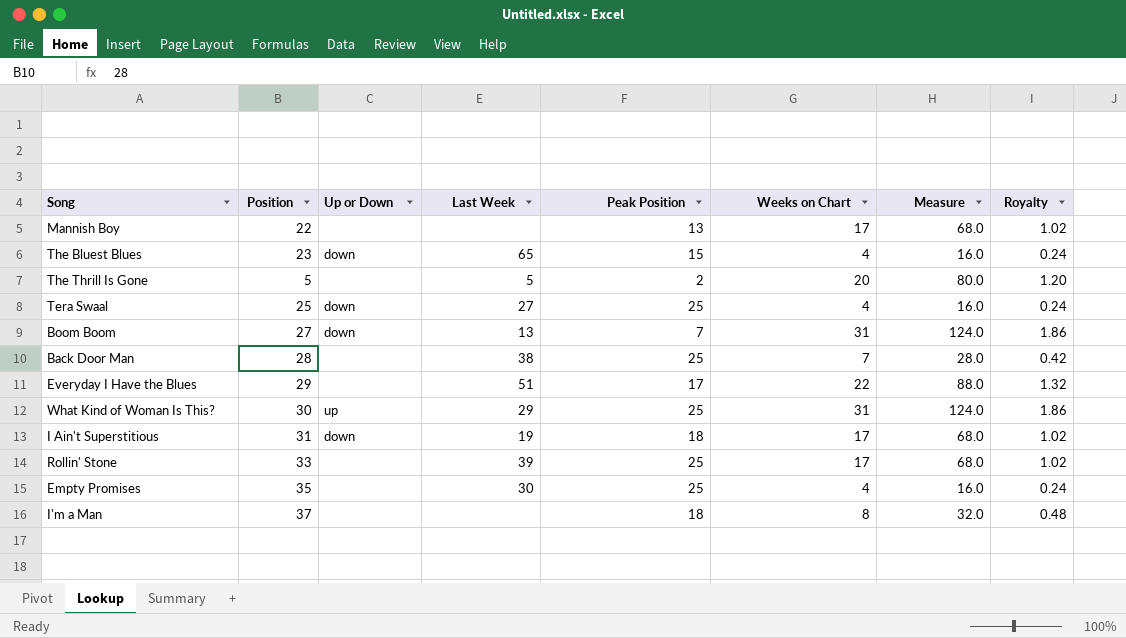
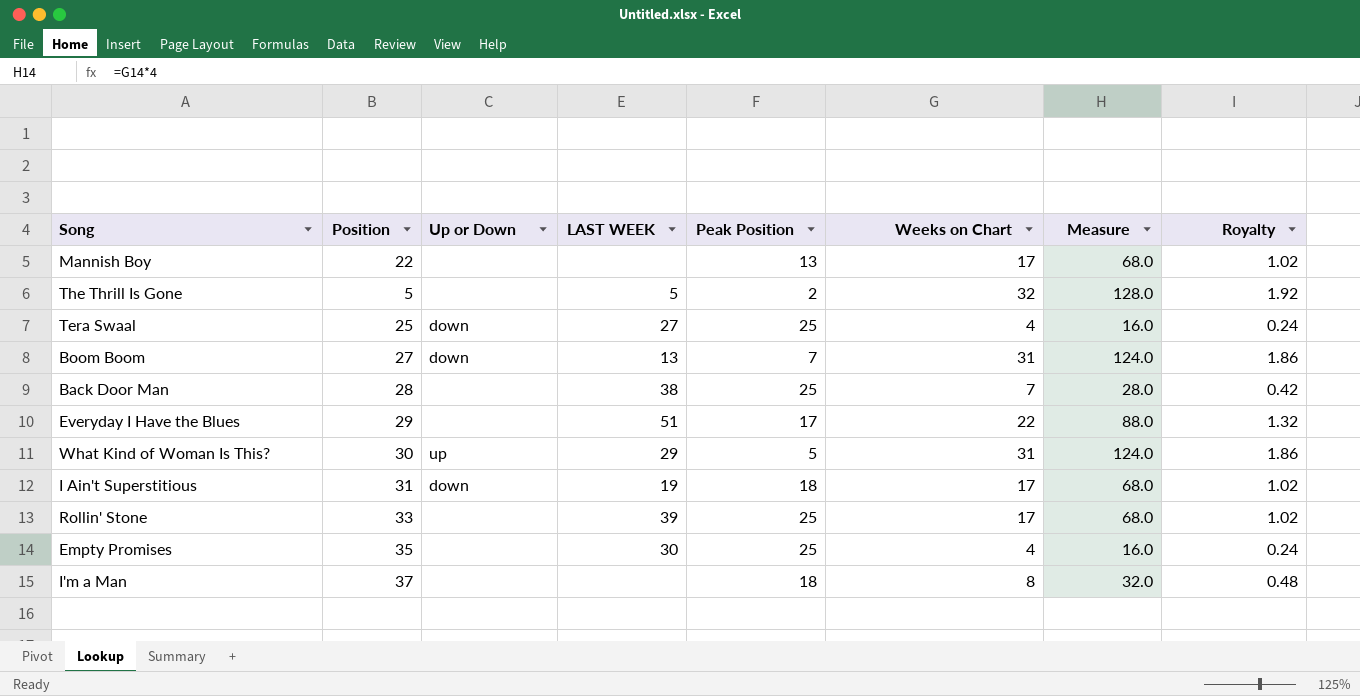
column name: Last Week -> LAST WEEK
row The Bluest Blues: 23 | down | 65 | 15 | 4 | 16.0 | 0.24 -> none
The Thrill Is Gone | Weeks on Chart: 20 -> 32
The Thrill Is Gone | Measure: 80.0 -> 128.0
The Thrill Is Gone | Royalty: 1.20 -> 1.92
What Kind of Woman Is This? | Peak Position: 25 -> 5

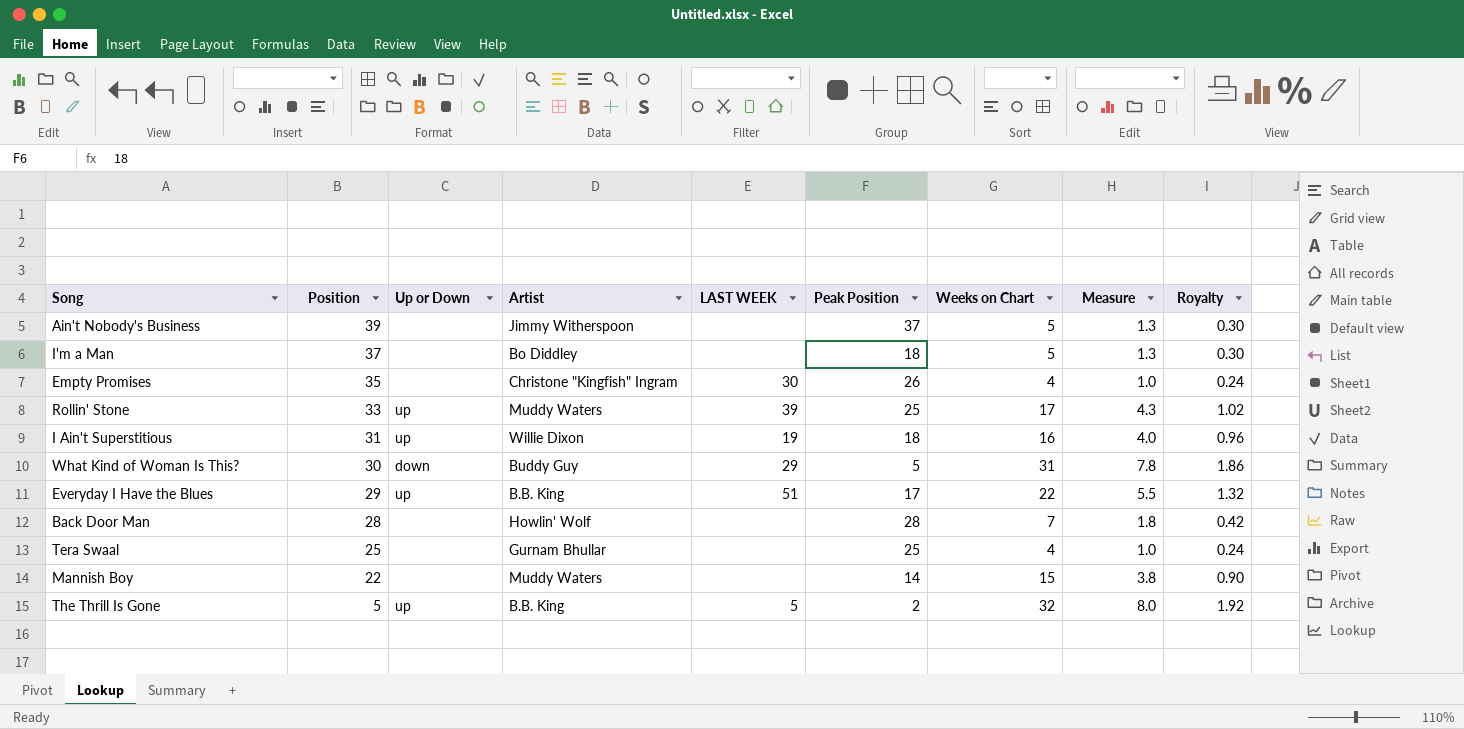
row order: none -> Position descending
column Artist | position: none -> 4
column Measure | formula: [Weeks on Chart] * 4 -> [Weeks on Chart] * 0.25
row Boom Boom: 27 | down | 13 | 7 | 31 | 124.0 | 1.86 -> none
row Ain't Nobody's Business: none -> 39 | none | Jimmy Witherspoon | none | 37 | 5 | 1.3 | 0.30
I'm a Man | Weeks on Chart: 8 -> 5
I'm a Man | Royalty: 0.48 -> 0.30
Empty Promises | Peak Position: 25 -> 26
Rollin' Stone | Up or Down: none -> up
I Ain't Superstitious | Up or Down: down -> up
I Ain't Superstitious | Weeks on Chart: 17 -> 16
I Ain't Superstitious | Royalty: 1.02 -> 0.96
What Kind of Woman Is This? | Up or Down: up -> down
Everyday I Have the Blues | Up or Down: none -> up
Back Door Man | LAST WEEK: 38 -> none
Back Door Man | Peak Position: 25 -> 28
Tera Swaal | Up or Down: down -> none
Tera Swaal | LAST WEEK: 27 -> none
Mannish Boy | Peak Position: 13 -> 14
Mannish Boy | Weeks on Chart: 17 -> 15
Mannish Boy | Royalty: 1.02 -> 0.90
The Thrill Is Gone | Up or Down: none -> up

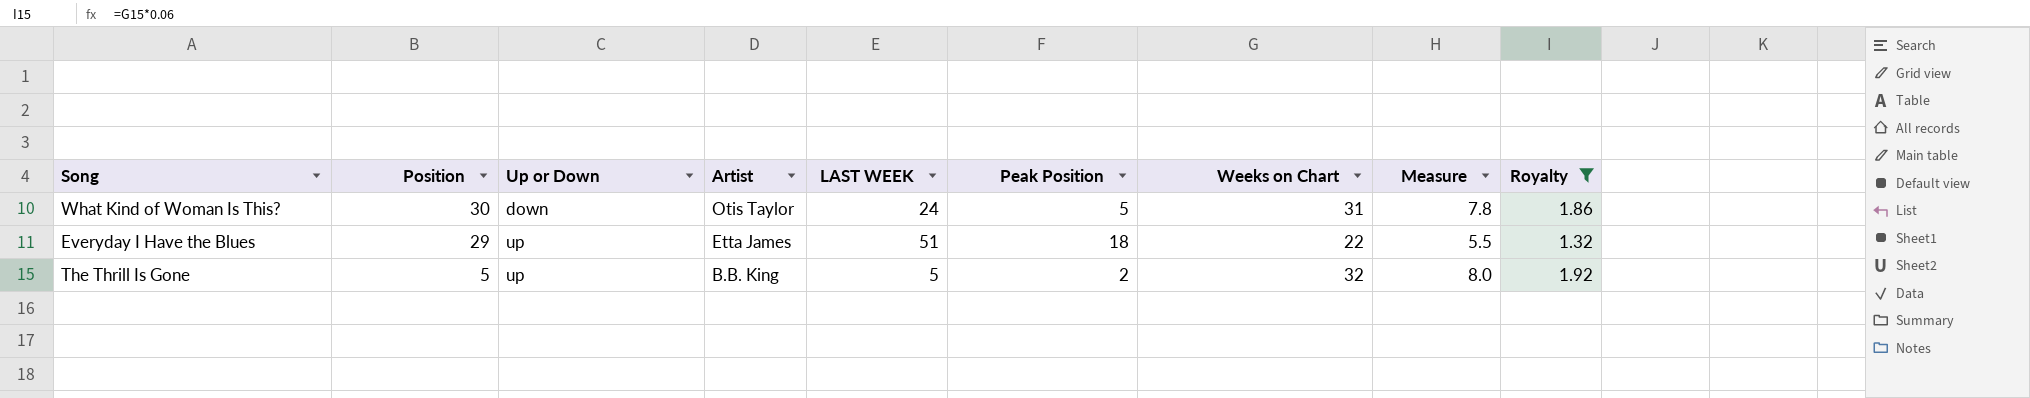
filter: none -> Royalty >= 1.32
What Kind of Woman Is This? | Artist: Buddy Guy -> Otis Taylor
What Kind of Woman Is This? | LAST WEEK: 29 -> 24
Everyday I Have the Blues | Artist: B.B. King -> Etta James
Everyday I Have the Blues | Peak Position: 17 -> 18

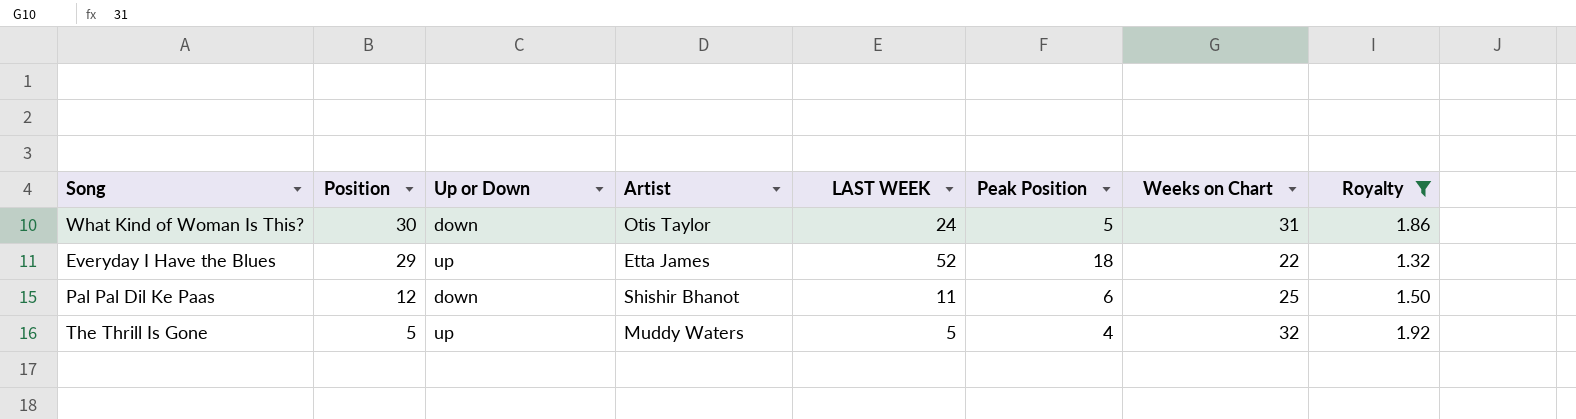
column Measure | formula: [Weeks on Chart] * 0.25 -> none
Everyday I Have the Blues | LAST WEEK: 51 -> 52
row Pal Pal Dil Ke Paas: none -> 12 | down | Shishir Bhanot | 11 | 6 | 25 | 1.50
The Thrill Is Gone | Artist: B.B. King -> Muddy Waters
The Thrill Is Gone | Peak Position: 2 -> 4

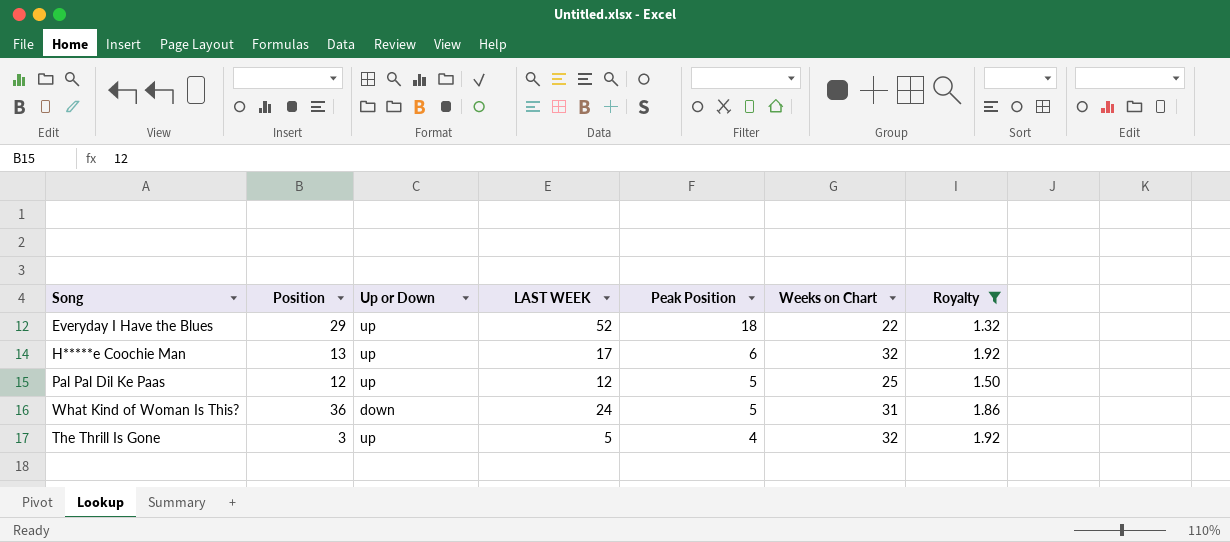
row order: Position descending -> Peak Position descending
column Artist | position: 4 -> none
row H*****e Coochie Man: none -> 13 | up | 17 | 6 | 32 | 1.92
Pal Pal Dil Ke Paas | Up or Down: down -> up
Pal Pal Dil Ke Paas | LAST WEEK: 11 -> 12
Pal Pal Dil Ke Paas | Peak Position: 6 -> 5
What Kind of Woman Is This? | Position: 30 -> 36
The Thrill Is Gone | Position: 5 -> 3

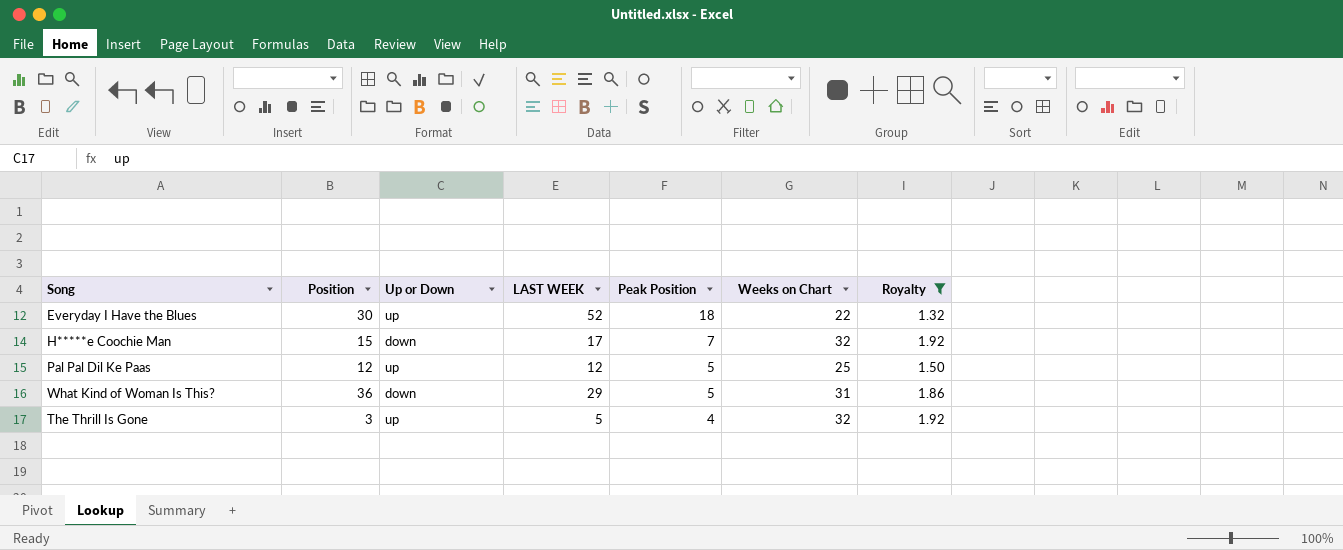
Everyday I Have the Blues | Position: 29 -> 30
H*****e Coochie Man | Position: 13 -> 15
H*****e Coochie Man | Up or Down: up -> down
H*****e Coochie Man | Peak Position: 6 -> 7
What Kind of Woman Is This? | LAST WEEK: 24 -> 29

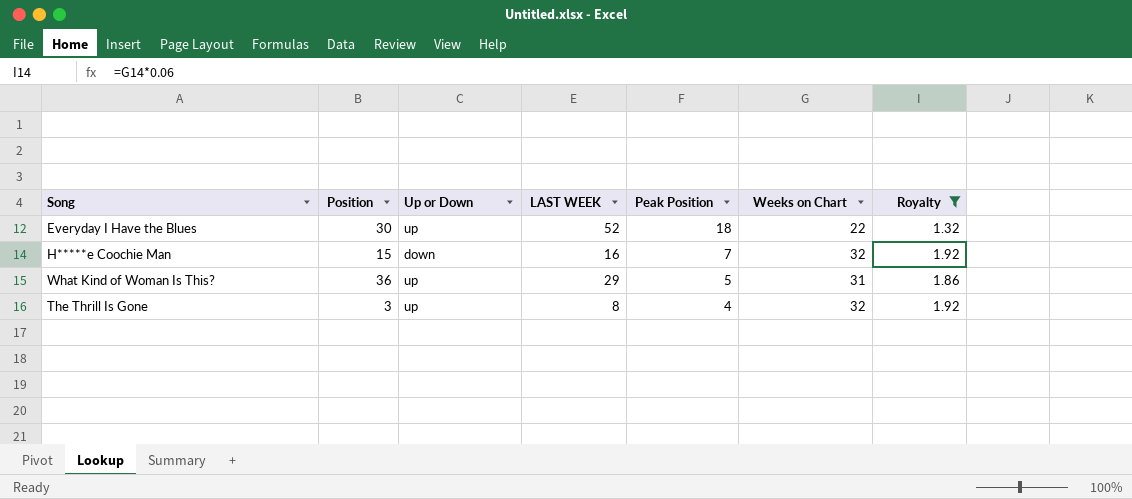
row Pal Pal Dil Ke Paas: 12 | up | 12 | 5 | 25 | 1.50 -> none
H*****e Coochie Man | LAST WEEK: 17 -> 16
What Kind of Woman Is This? | Up or Down: down -> up
The Thrill Is Gone | LAST WEEK: 5 -> 8

